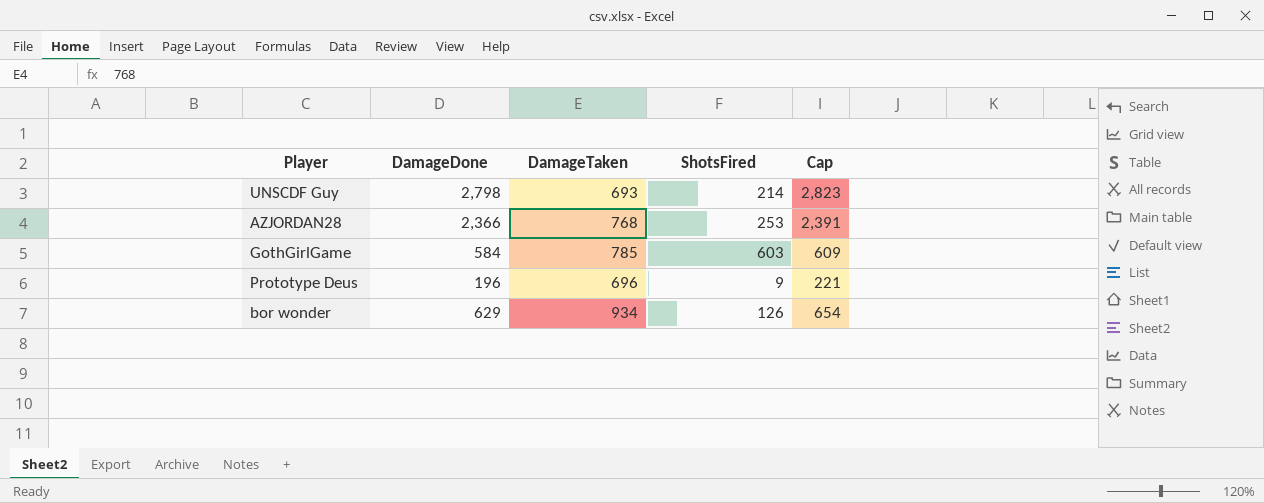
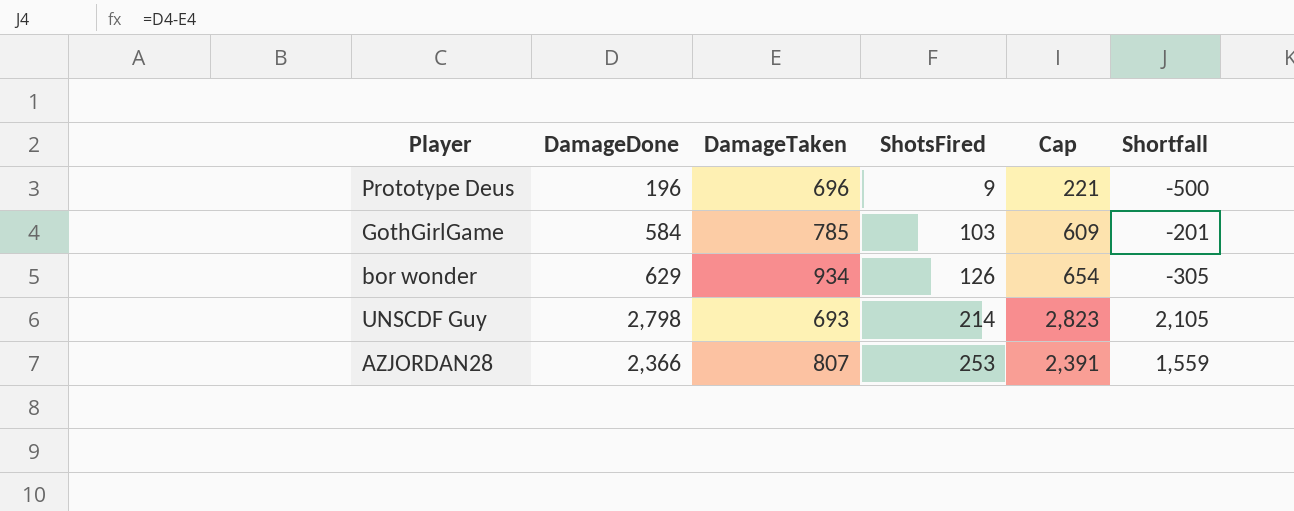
row order: none -> ShotsFired ascending
column Shortfall | formula: none -> [DamageDone] - [DamageTaken]
GothGirlGame | ShotsFired: 603 -> 103
AZJORDAN28 | DamageTaken: 768 -> 807

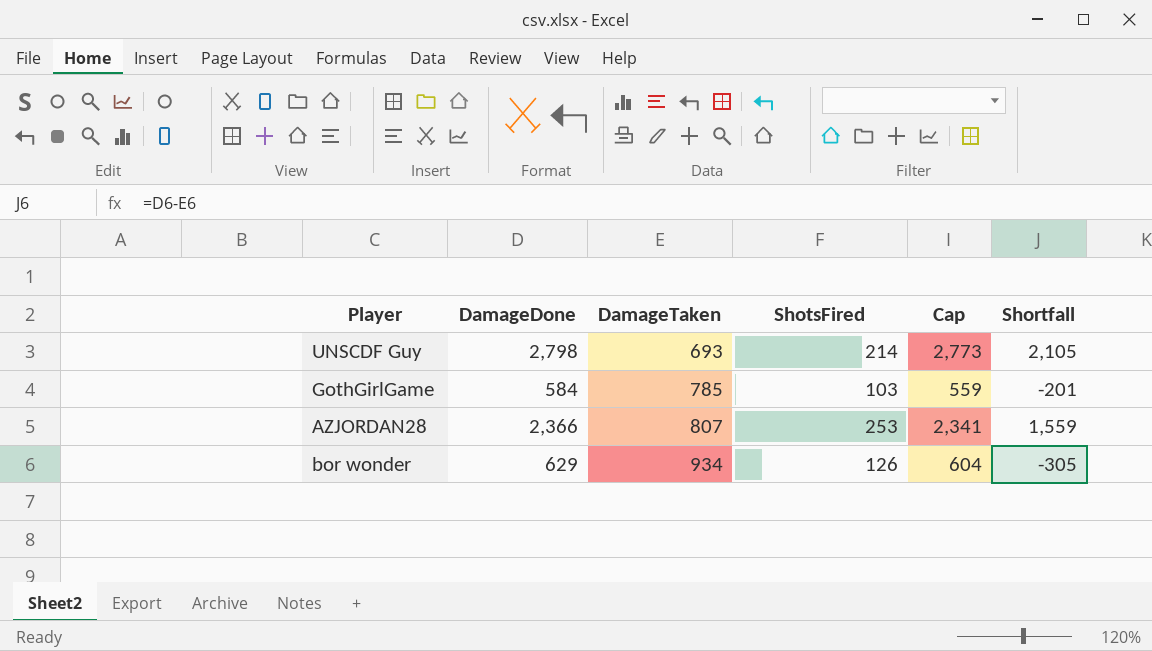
row order: ShotsFired ascending -> DamageTaken ascending
column Cap | formula: [DamageDone] + 25 -> [DamageDone] - 25
row Prototype Deus: 196 | 696 | 9 | 221 | -500 -> none

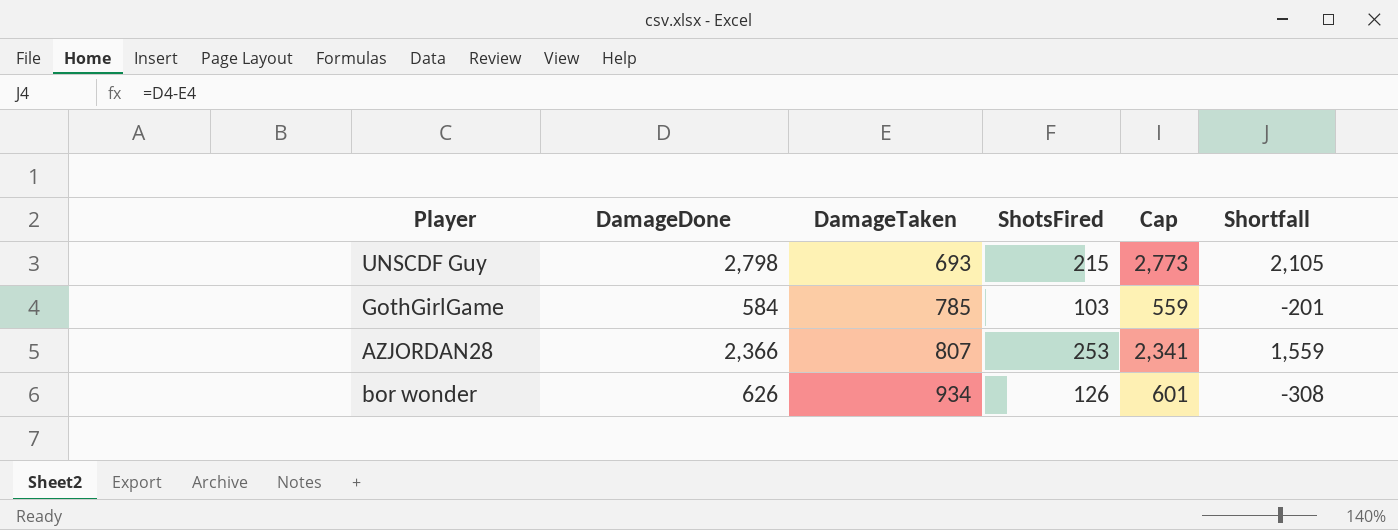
UNSCDF Guy | ShotsFired: 214 -> 215
bor wonder | DamageDone: 629 -> 626
bor wonder | Cap: 604 -> 601
bor wonder | Shortfall: -305 -> -308

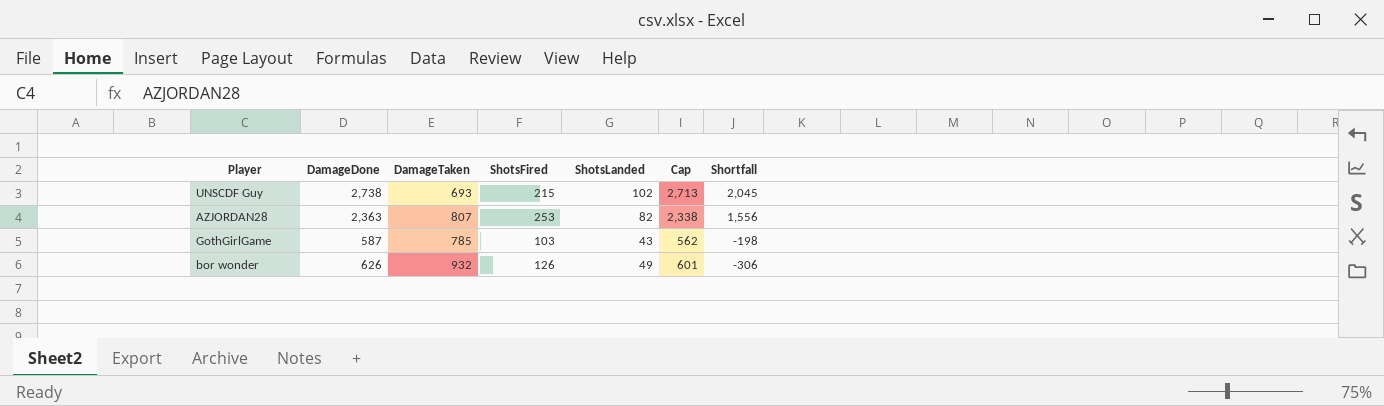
row order: DamageTaken ascending -> Shortfall descending
column ShotsLanded | position: none -> 5
UNSCDF Guy | DamageDone: 2,798 -> 2,738
UNSCDF Guy | Cap: 2,773 -> 2,713
UNSCDF Guy | Shortfall: 2,105 -> 2,045
AZJORDAN28 | DamageDone: 2,366 -> 2,363
AZJORDAN28 | Cap: 2,341 -> 2,338
AZJORDAN28 | Shortfall: 1,559 -> 1,556
GothGirlGame | DamageDone: 584 -> 587
GothGirlGame | Cap: 559 -> 562
GothGirlGame | Shortfall: -201 -> -198
bor wonder | DamageTaken: 934 -> 932
bor wonder | Shortfall: -308 -> -306

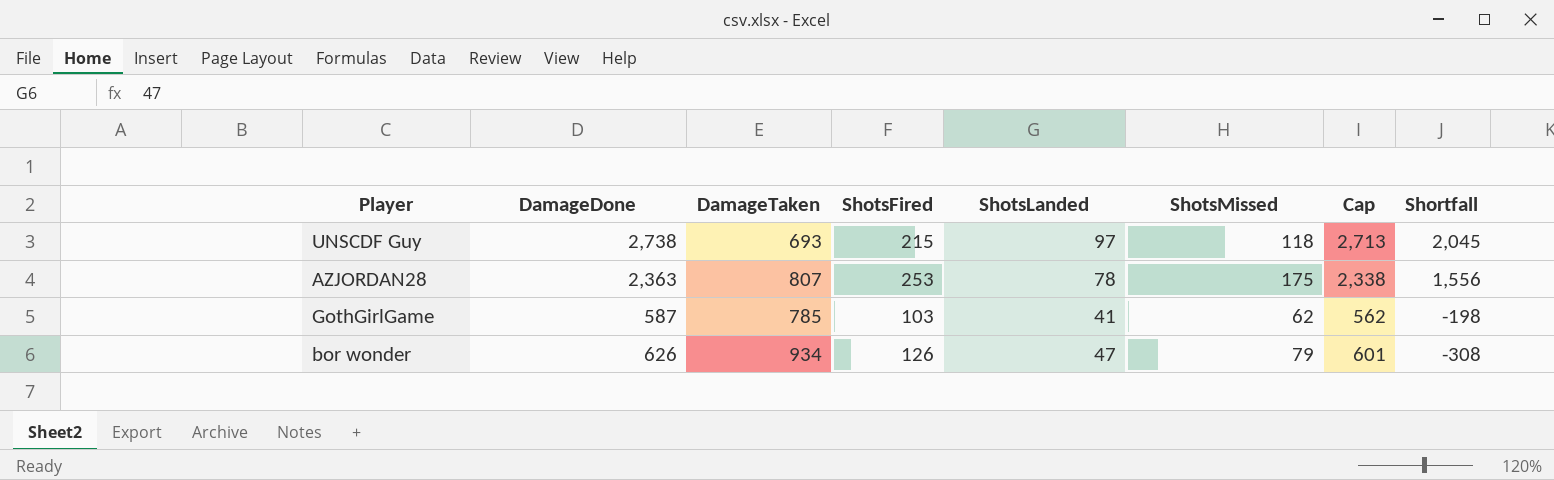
column ShotsMissed | formula: none -> [ShotsFired] - [ShotsLanded]
UNSCDF Guy | ShotsLanded: 102 -> 97
AZJORDAN28 | ShotsLanded: 82 -> 78
GothGirlGame | ShotsLanded: 43 -> 41
bor wonder | DamageTaken: 932 -> 934
bor wonder | ShotsLanded: 49 -> 47
bor wonder | Shortfall: -306 -> -308

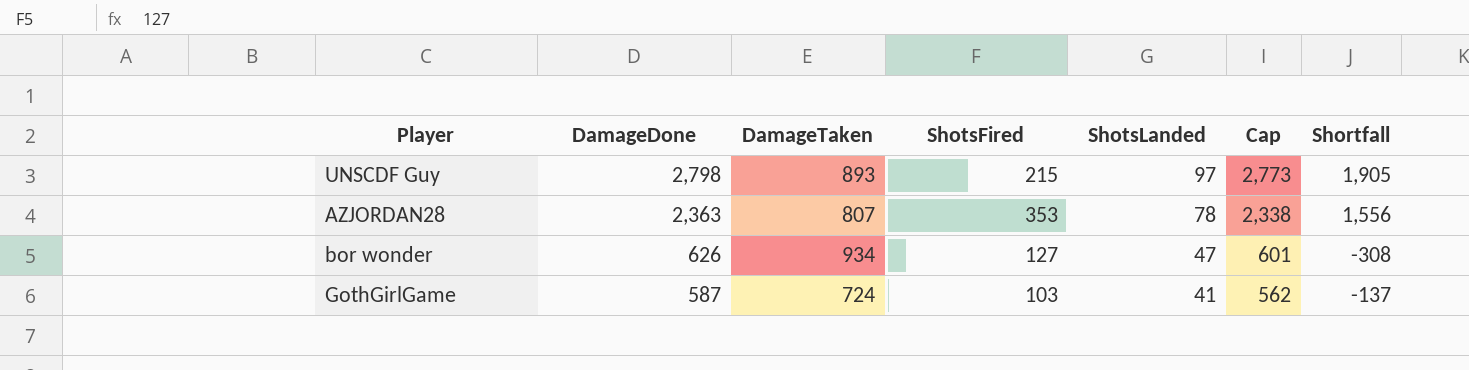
row order: Shortfall descending -> DamageDone descending
column ShotsMissed | formula: [ShotsFired] - [ShotsLanded] -> none
UNSCDF Guy | DamageDone: 2,738 -> 2,798
UNSCDF Guy | DamageTaken: 693 -> 893
UNSCDF Guy | Cap: 2,713 -> 2,773
UNSCDF Guy | Shortfall: 2,045 -> 1,905
AZJORDAN28 | ShotsFired: 253 -> 353
bor wonder | ShotsFired: 126 -> 127
GothGirlGame | DamageTaken: 785 -> 724
GothGirlGame | Shortfall: -198 -> -137

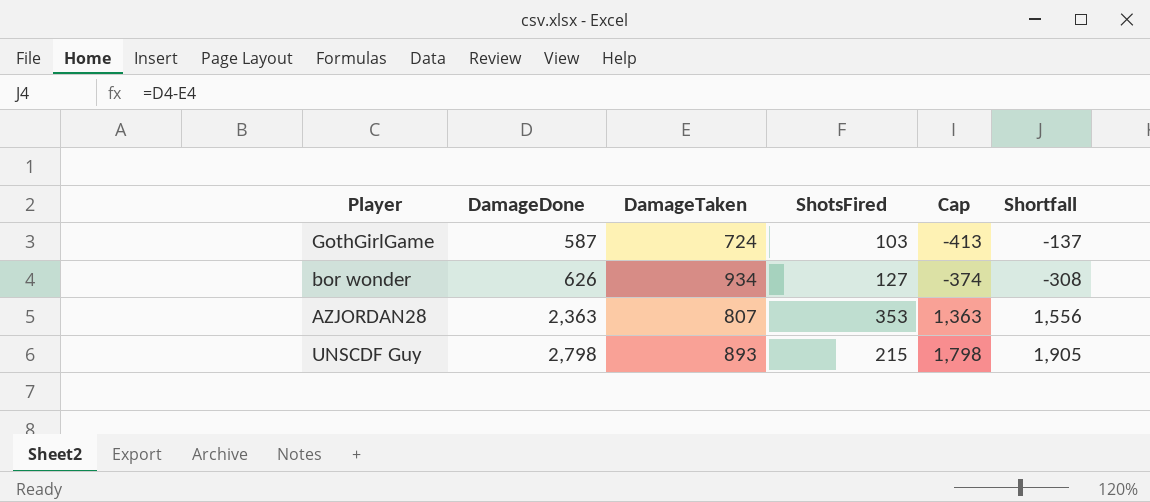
row order: DamageDone descending -> DamageDone ascending
column ShotsLanded | position: 5 -> none
column Cap | formula: [DamageDone] - 25 -> [DamageDone] - 1000

